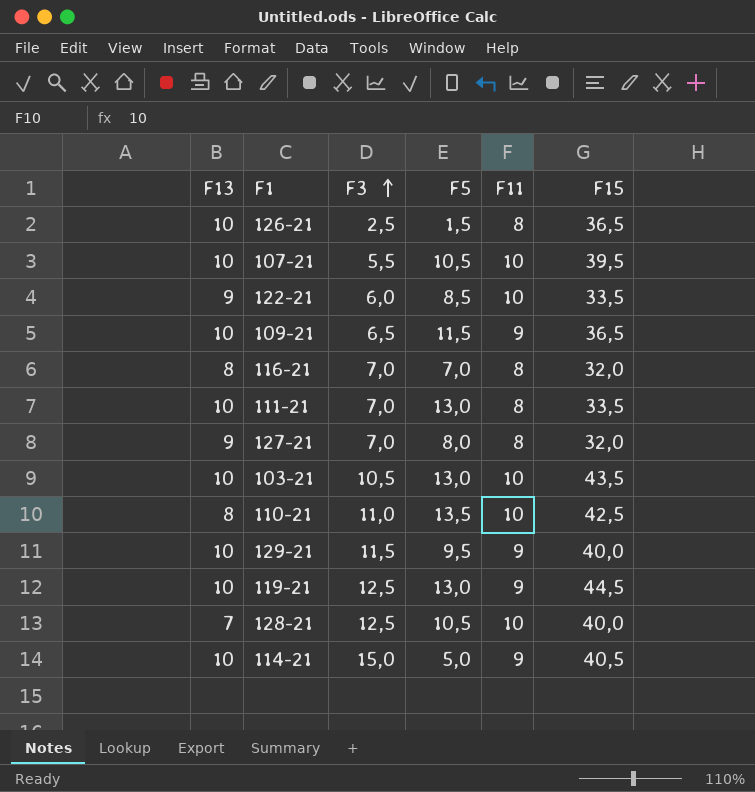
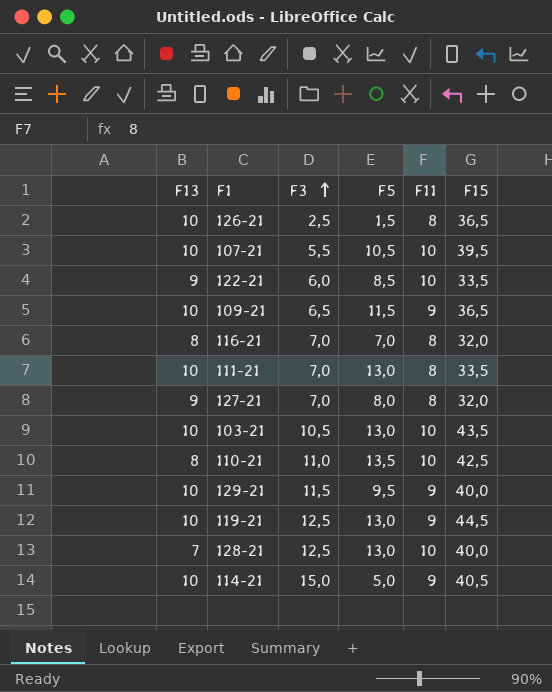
128-21 | F5: 10,5 -> 13,0

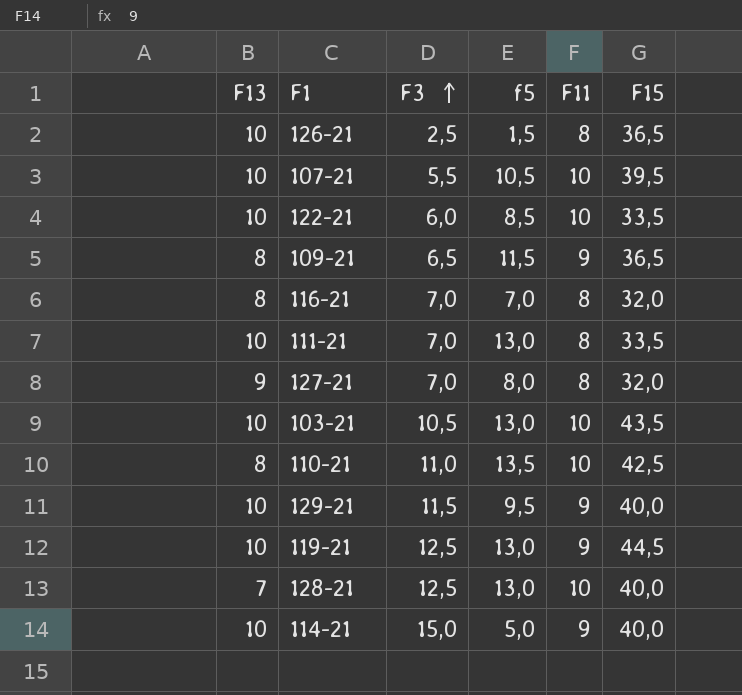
column name: F5 -> f5
122-21 | F13: 9 -> 10
109-21 | F13: 10 -> 8
114-21 | F15: 40,5 -> 40,0

